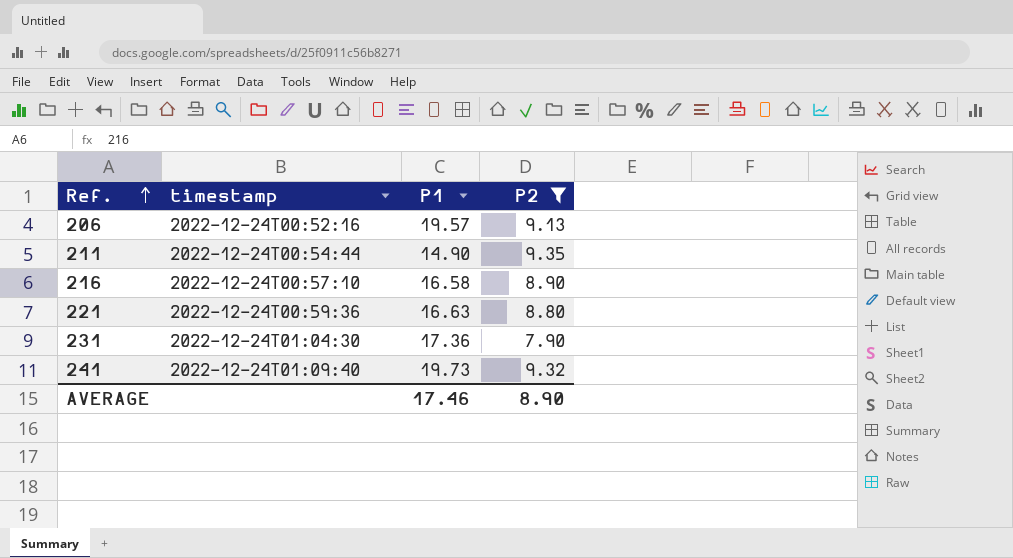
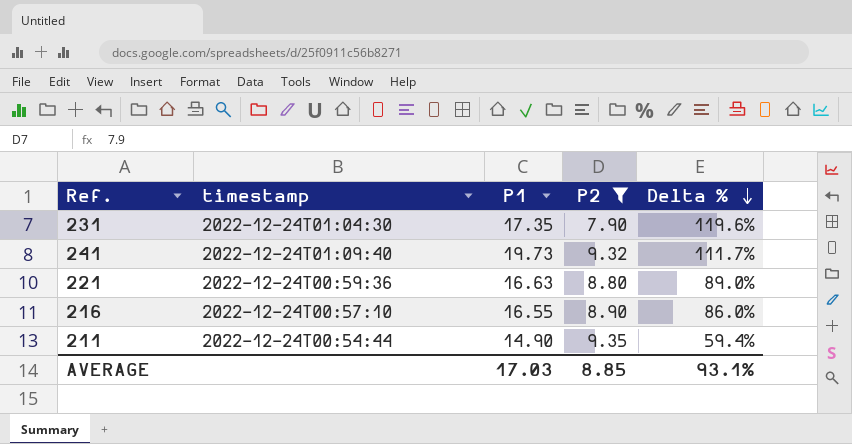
row order: Ref. ascending -> Delta % descending
column Delta % | formula: none -> ([P1] - [P2]) / [P2]
row 206: 2022-12-24T00:52:16 | 19.57 | 9.13 -> none
231 | P1: 17.36 -> 17.35
216 | P1: 16.58 -> 16.55
AVERAGE | P1: 17.46 -> 17.03
AVERAGE | P2: 8.90 -> 8.85

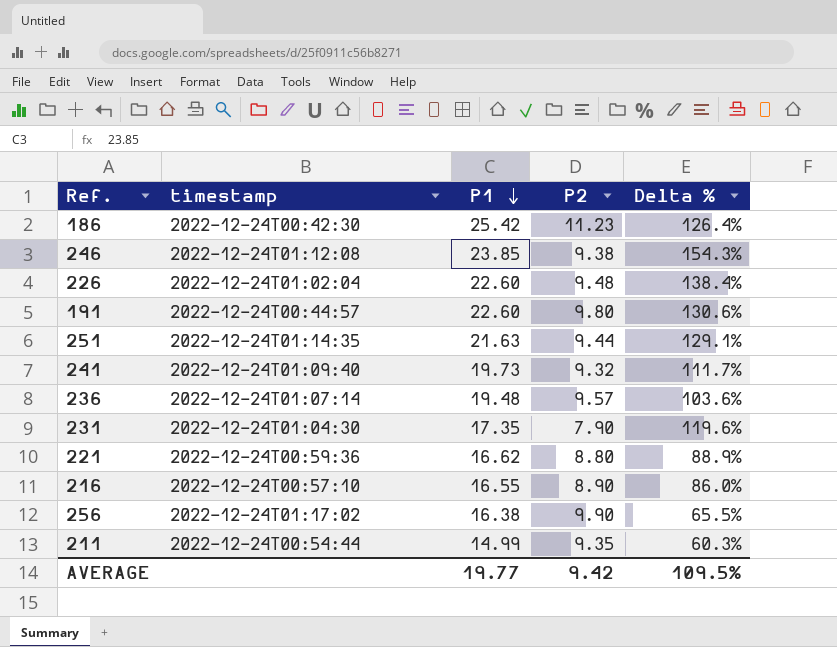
filter: P2 <= 9.35 -> none
row order: Delta % descending -> P1 descending
221 | P1: 16.63 -> 16.62
221 | Delta %: 89.0% -> 88.9%
211 | P1: 14.90 -> 14.99
211 | Delta %: 59.4% -> 60.3%
AVERAGE | P1: 17.03 -> 19.77
AVERAGE | P2: 8.85 -> 9.42
AVERAGE | Delta %: 93.1% -> 109.5%

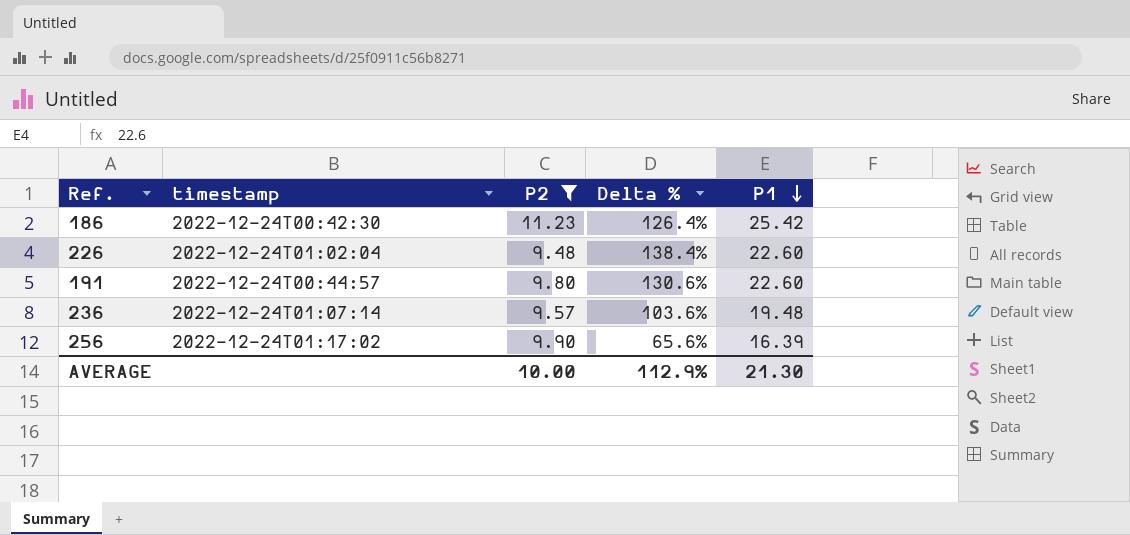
filter: none -> P2 >= 9.48
column P1 | position: 3 -> 5
256 | Delta %: 65.5% -> 65.6%
256 | P1: 16.38 -> 16.39
AVERAGE | P2: 9.42 -> 10.00
AVERAGE | Delta %: 109.5% -> 112.9%
AVERAGE | P1: 19.77 -> 21.30

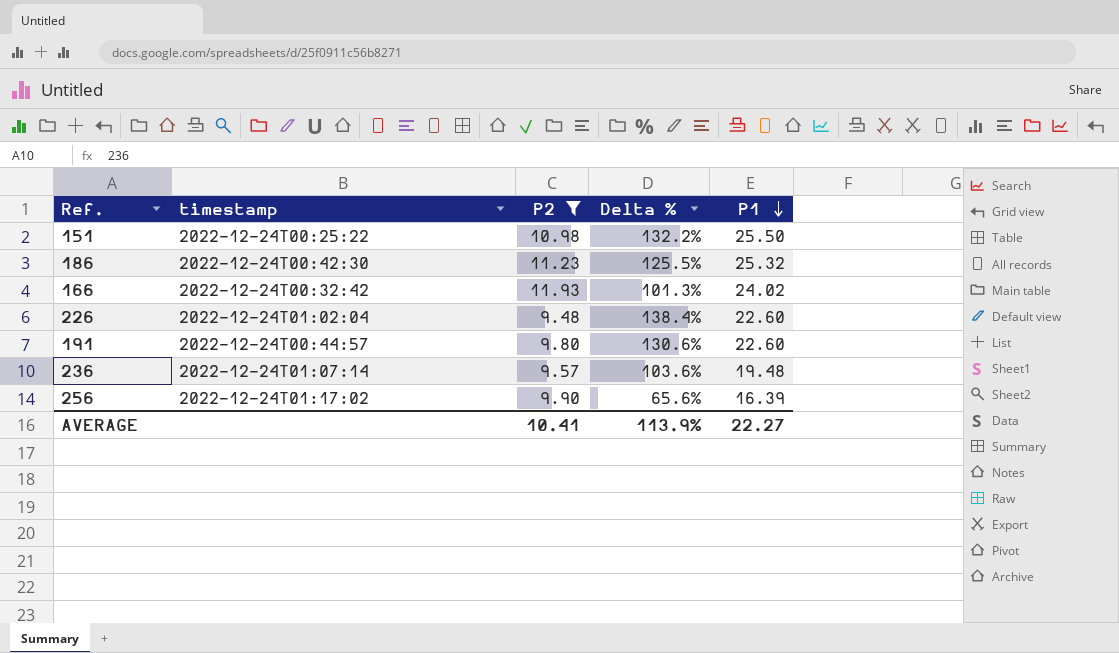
row 151: none -> 2022-12-24T00:25:22 | 10.98 | 132.2% | 25.50
186 | Delta %: 126.4% -> 125.5%
186 | P1: 25.42 -> 25.32
row 166: none -> 2022-12-24T00:32:42 | 11.93 | 101.3% | 24.02
AVERAGE | P2: 10.00 -> 10.41
AVERAGE | Delta %: 112.9% -> 113.9%
AVERAGE | P1: 21.30 -> 22.27

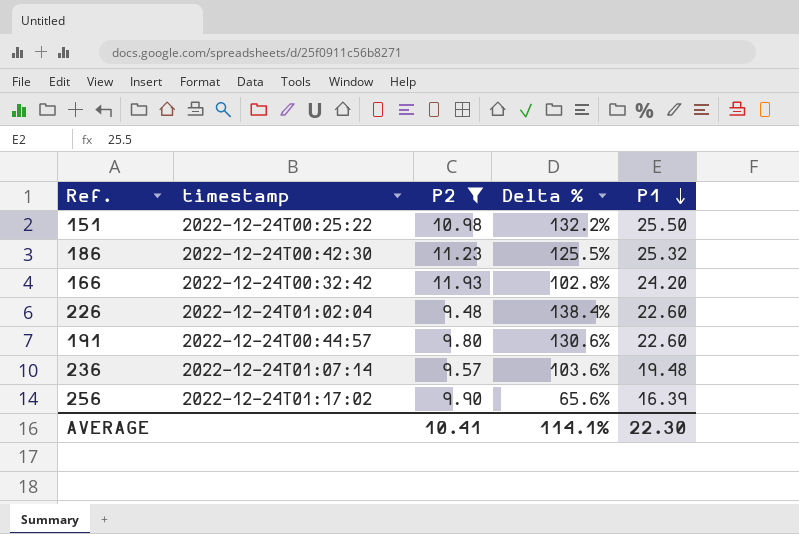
166 | Delta %: 101.3% -> 102.8%
166 | P1: 24.02 -> 24.20
AVERAGE | Delta %: 113.9% -> 114.1%
AVERAGE | P1: 22.27 -> 22.30

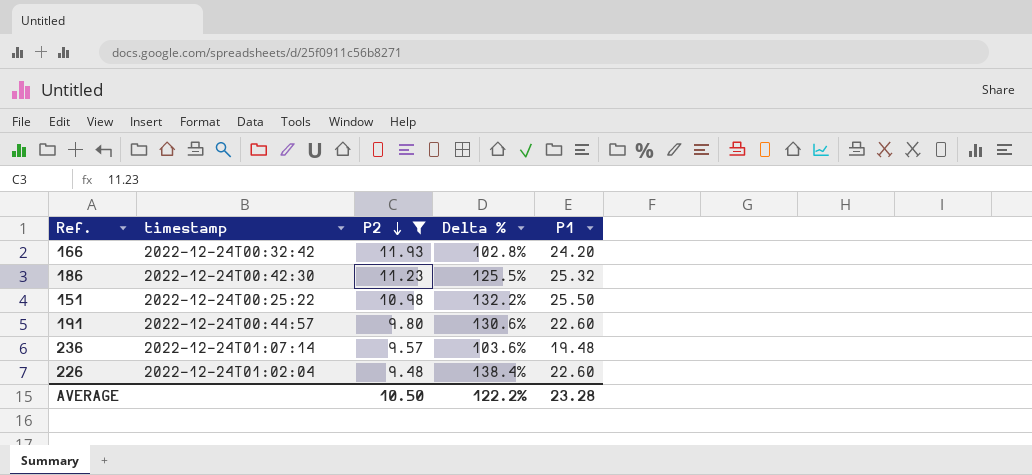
row order: P1 descending -> P2 descending
row 256: 2022-12-24T01:17:02 | 9.90 | 65.6% | 16.39 -> none
AVERAGE | P2: 10.41 -> 10.50
AVERAGE | Delta %: 114.1% -> 122.2%
AVERAGE | P1: 22.30 -> 23.28

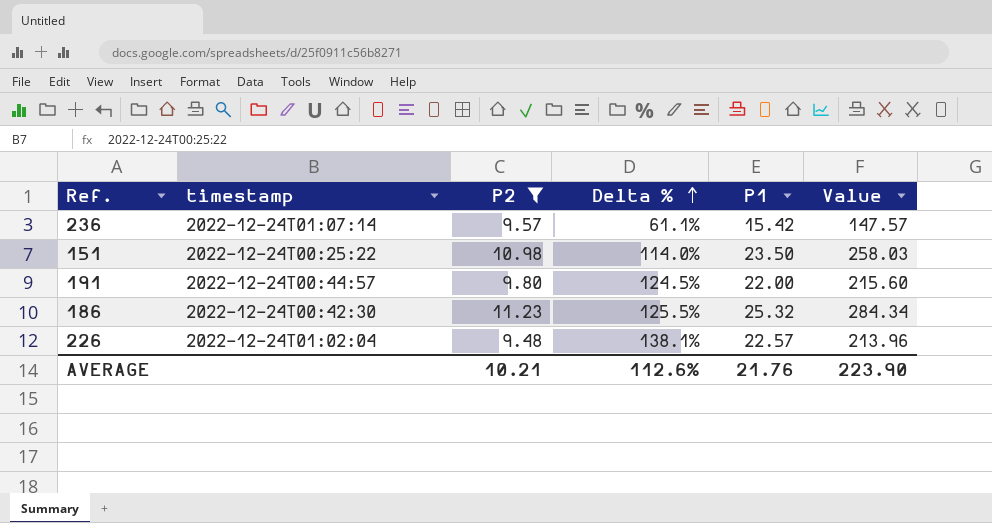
row order: P2 descending -> Delta % ascending
column Value | formula: none -> [P2] * [P1]
row 166: 2022-12-24T00:32:42 | 11.93 | 102.8% | 24.20 -> none
236 | Delta %: 103.6% -> 61.1%
236 | P1: 19.48 -> 15.42
151 | Delta %: 132.2% -> 114.0%
151 | P1: 25.50 -> 23.50
191 | Delta %: 130.6% -> 124.5%
191 | P1: 22.60 -> 22.00
226 | Delta %: 138.4% -> 138.1%
226 | P1: 22.60 -> 22.57
AVERAGE | P2: 10.50 -> 10.21
AVERAGE | Delta %: 122.2% -> 112.6%
AVERAGE | P1: 23.28 -> 21.76

